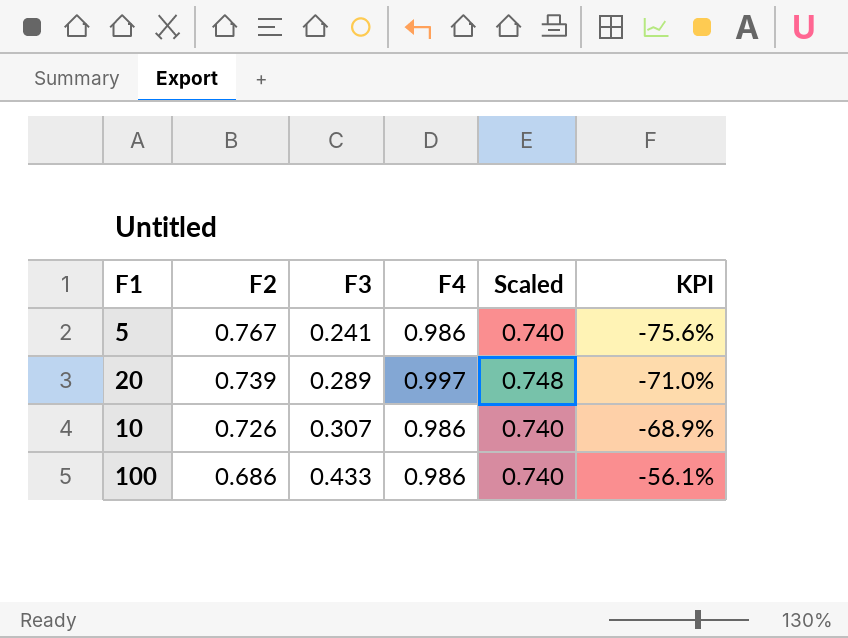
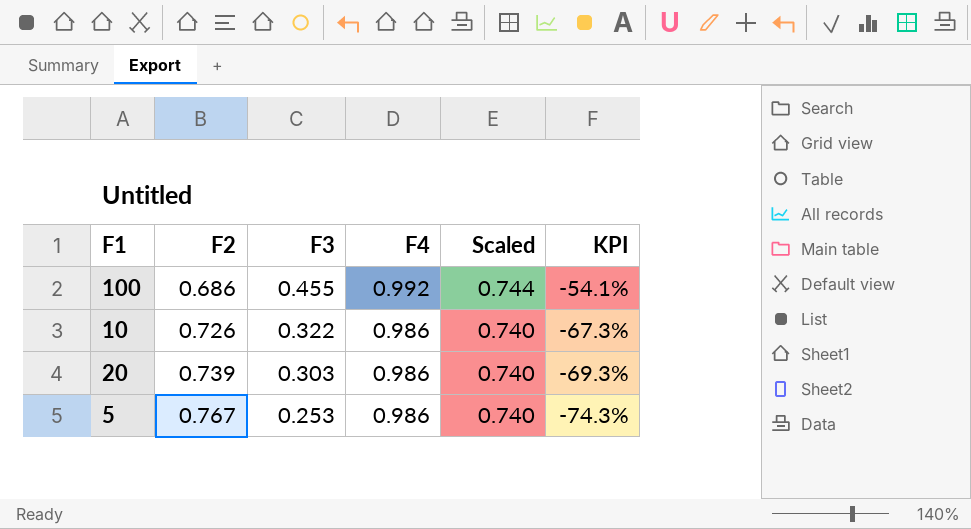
row order: F2 descending -> F2 ascending
100 | F3: 0.433 -> 0.455
100 | F4: 0.986 -> 0.992
100 | Scaled: 0.740 -> 0.744
100 | KPI: -56.1% -> -54.1%
10 | F3: 0.307 -> 0.322
10 | KPI: -68.9% -> -67.3%
20 | F3: 0.289 -> 0.303
20 | F4: 0.997 -> 0.986
20 | Scaled: 0.748 -> 0.740
20 | KPI: -71.0% -> -69.3%
5 | F3: 0.241 -> 0.253
5 | KPI: -75.6% -> -74.3%

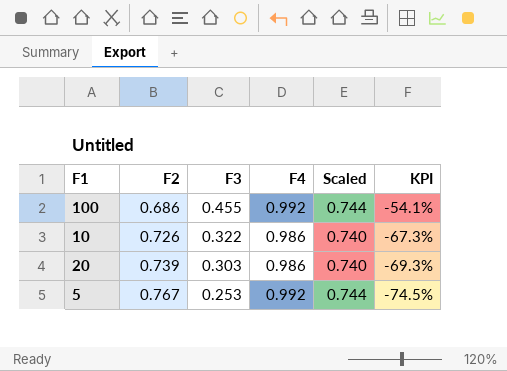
5 | F4: 0.986 -> 0.992
5 | Scaled: 0.740 -> 0.744
5 | KPI: -74.3% -> -74.5%

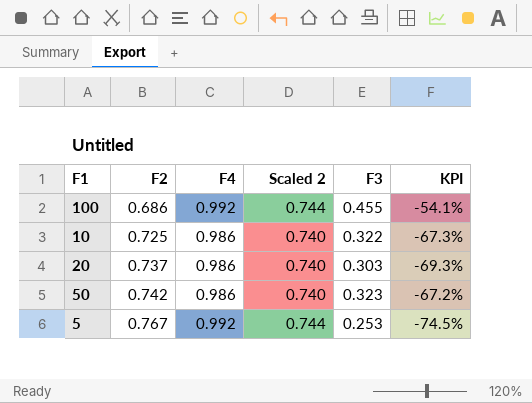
column name: Scaled -> Scaled 2
column F3 | position: 3 -> 5
10 | F2: 0.726 -> 0.725
20 | F2: 0.739 -> 0.737
row 50: none -> 0.742 | 0.986 | 0.740 | 0.323 | -67.2%

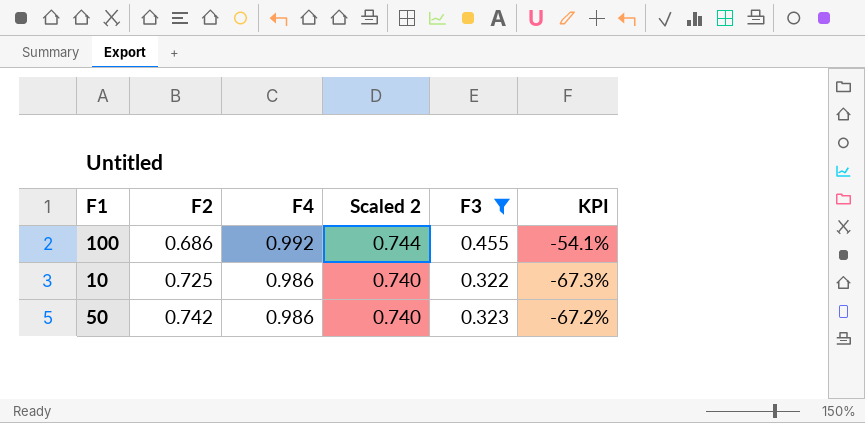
filter: none -> F3 >= 0.322

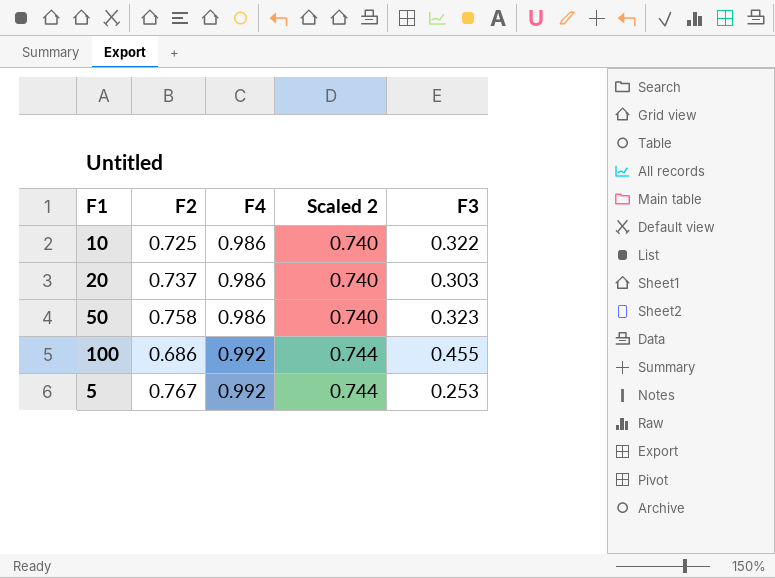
filter: F3 >= 0.322 -> none
row order: F2 ascending -> F4 ascending
column KPI | formula: ([F3] - [F4]) / [F4] -> none
50 | F2: 0.742 -> 0.758

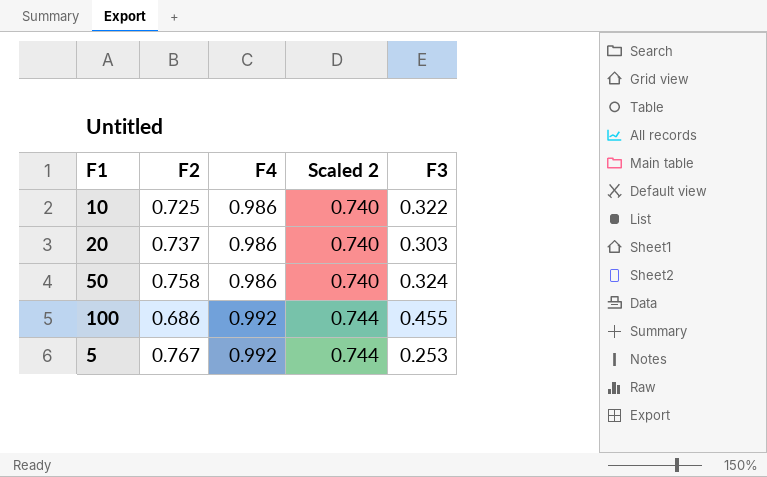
50 | F3: 0.323 -> 0.324

